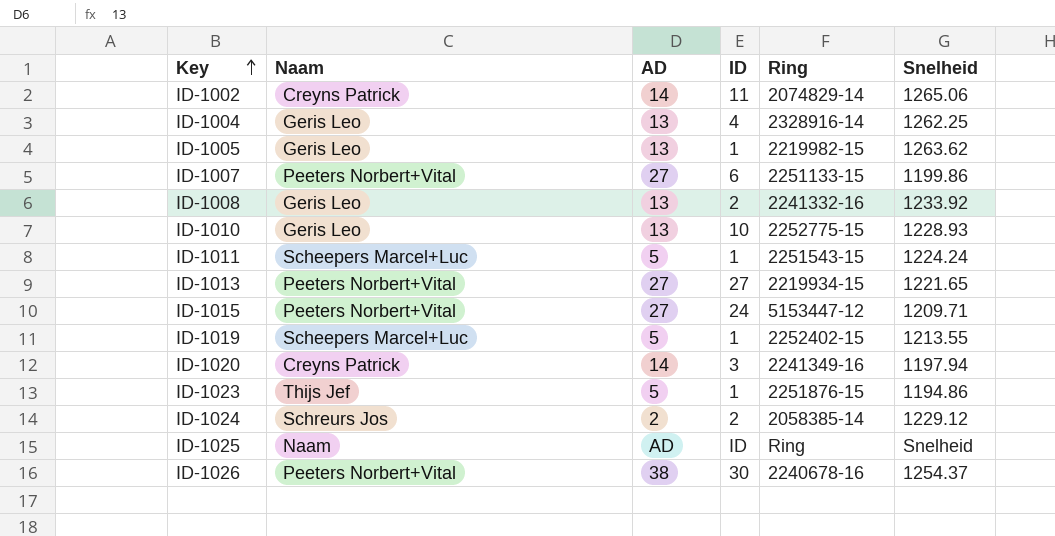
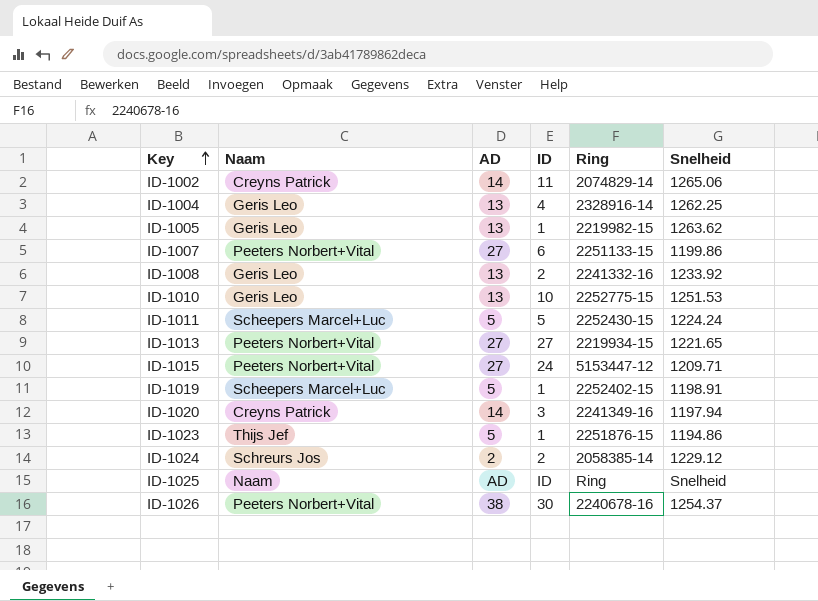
ID-1010 | Snelheid: 1228.93 -> 1251.53
ID-1011 | ID: 1 -> 5
ID-1011 | Ring: 2251543-15 -> 2252430-15
ID-1019 | Snelheid: 1213.55 -> 1198.91

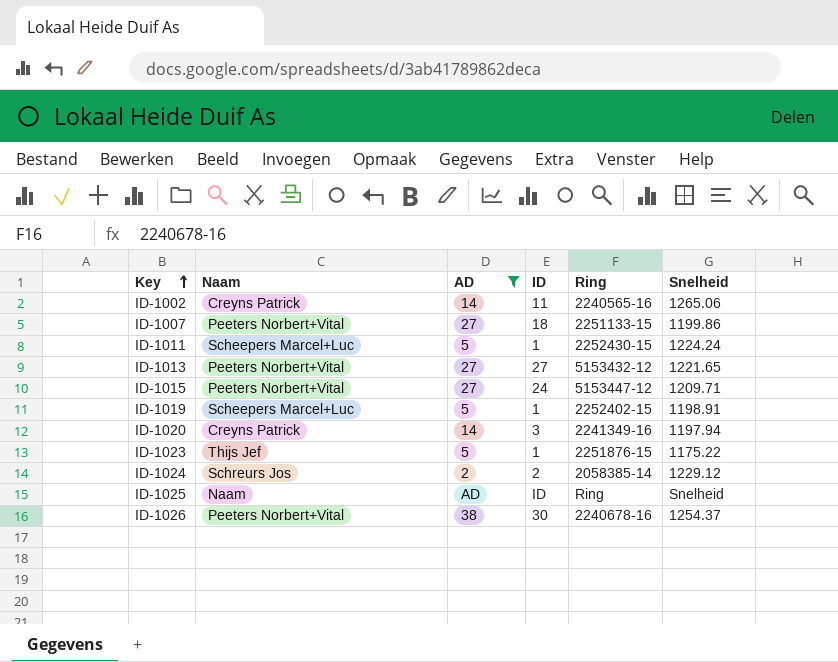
filter: none -> AD != 13
ID-1002 | Ring: 2074829-14 -> 2240565-16
ID-1007 | ID: 6 -> 18
ID-1011 | ID: 5 -> 1
ID-1013 | Ring: 2219934-15 -> 5153432-12
ID-1023 | Snelheid: 1194.86 -> 1175.22

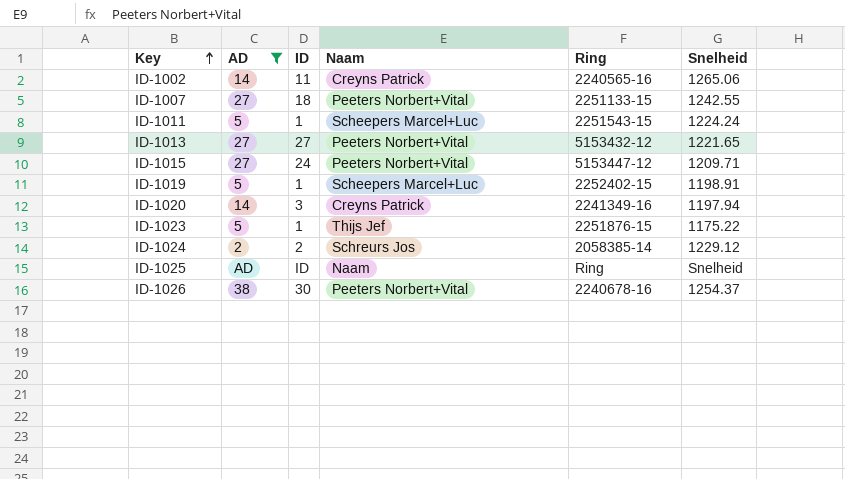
column Naam | position: 2 -> 4
ID-1007 | Snelheid: 1199.86 -> 1242.55
ID-1011 | Ring: 2252430-15 -> 2251543-15

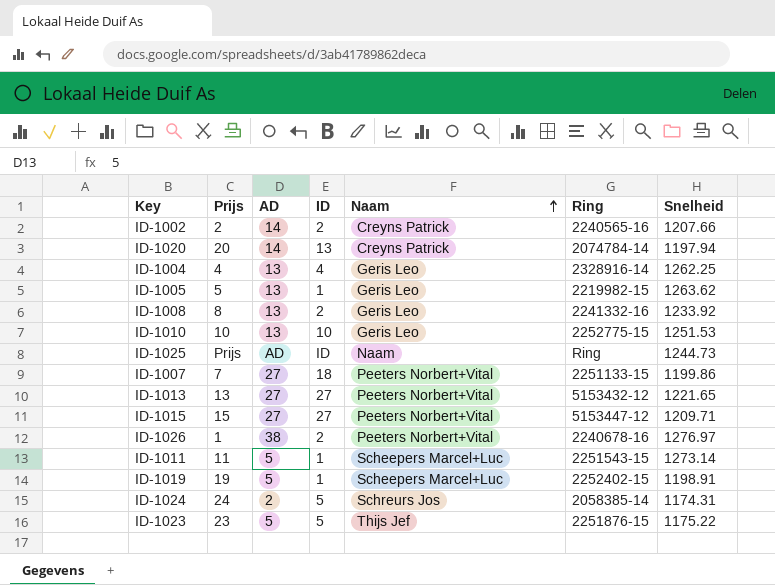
filter: AD != 13 -> none
row order: Key ascending -> Naam ascending
column Prijs | position: none -> 2
ID-1002 | ID: 11 -> 2
ID-1002 | Snelheid: 1265.06 -> 1207.66
ID-1020 | ID: 3 -> 13
ID-1020 | Ring: 2241349-16 -> 2074784-14
ID-1025 | Snelheid: Snelheid -> 1244.73
ID-1007 | Snelheid: 1242.55 -> 1199.86
ID-1015 | ID: 24 -> 27
ID-1026 | ID: 30 -> 2
ID-1026 | Snelheid: 1254.37 -> 1276.97
ID-1011 | Snelheid: 1224.24 -> 1273.14
ID-1024 | ID: 2 -> 5
ID-1024 | Snelheid: 1229.12 -> 1174.31
ID-1023 | ID: 1 -> 5

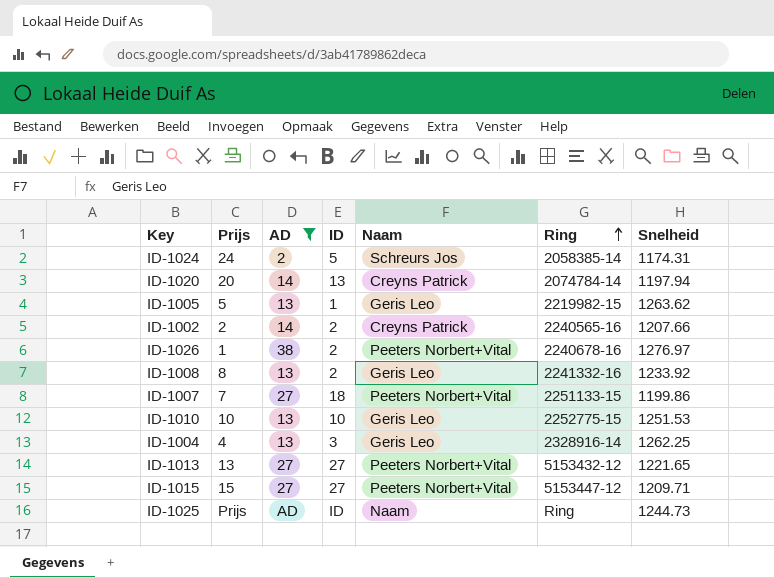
filter: none -> AD != 5
row order: Naam ascending -> Ring ascending
ID-1004 | ID: 4 -> 3

